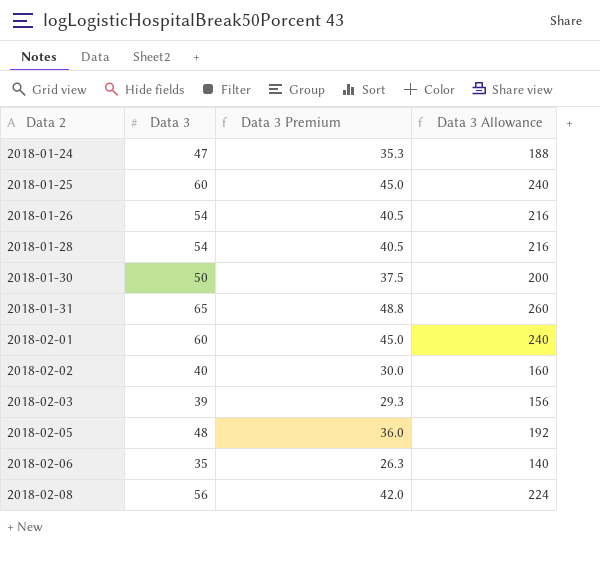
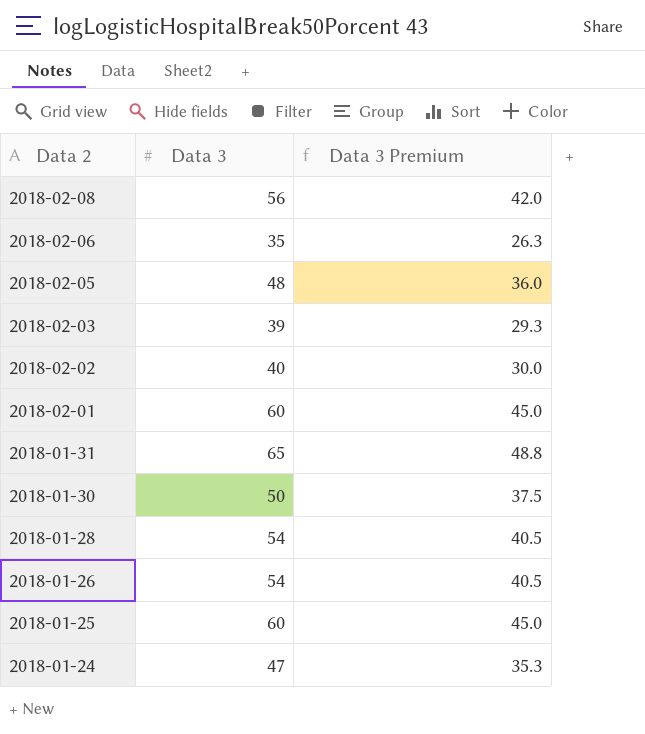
row order: Data 2 ascending -> Data 2 descending
column Data 3 Allowance | formula: [Data 3] * 4 -> none

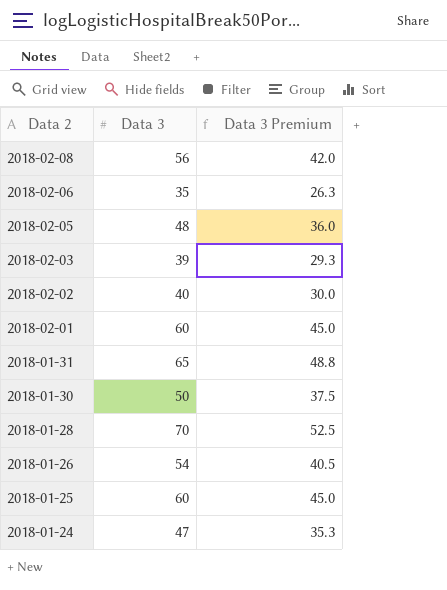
2018-01-28 | Data 3: 54 -> 70
2018-01-28 | Data 3 Premium: 40.5 -> 52.5

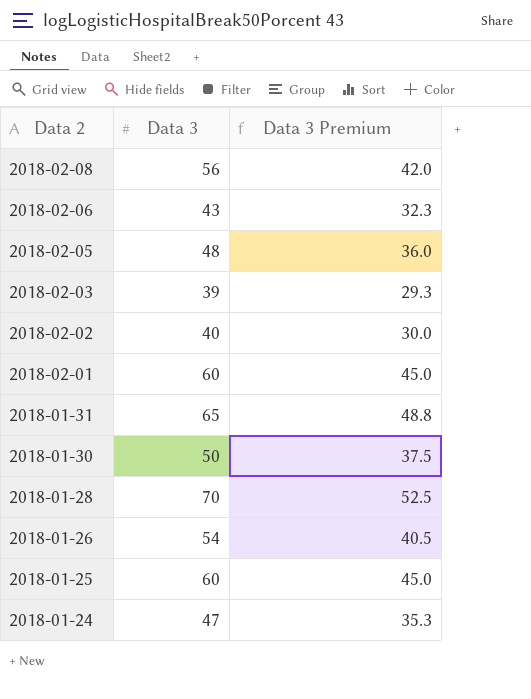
2018-02-06 | Data 3: 35 -> 43
2018-02-06 | Data 3 Premium: 26.3 -> 32.3

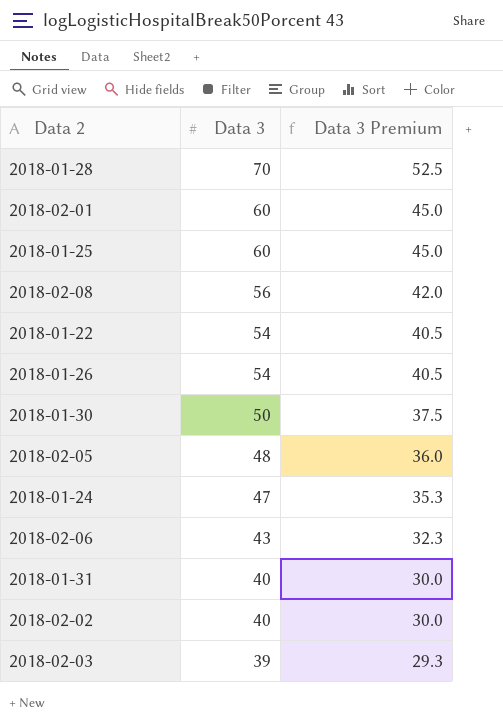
row order: Data 2 descending -> Data 3 descending
row 2018-01-22: none -> 54 | 40.5
2018-01-31 | Data 3: 65 -> 40
2018-01-31 | Data 3 Premium: 48.8 -> 30.0

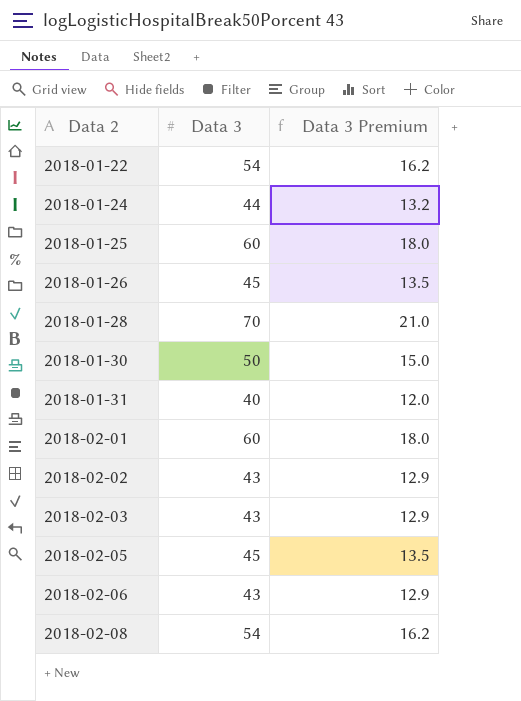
row order: Data 3 descending -> Data 2 ascending
column Data 3 Premium | formula: [Data 3] * 0.75 -> [Data 3] * 0.3
2018-01-24 | Data 3: 47 -> 44
2018-01-26 | Data 3: 54 -> 45
2018-02-02 | Data 3: 40 -> 43
2018-02-03 | Data 3: 39 -> 43
2018-02-05 | Data 3: 48 -> 45
2018-02-08 | Data 3: 56 -> 54

